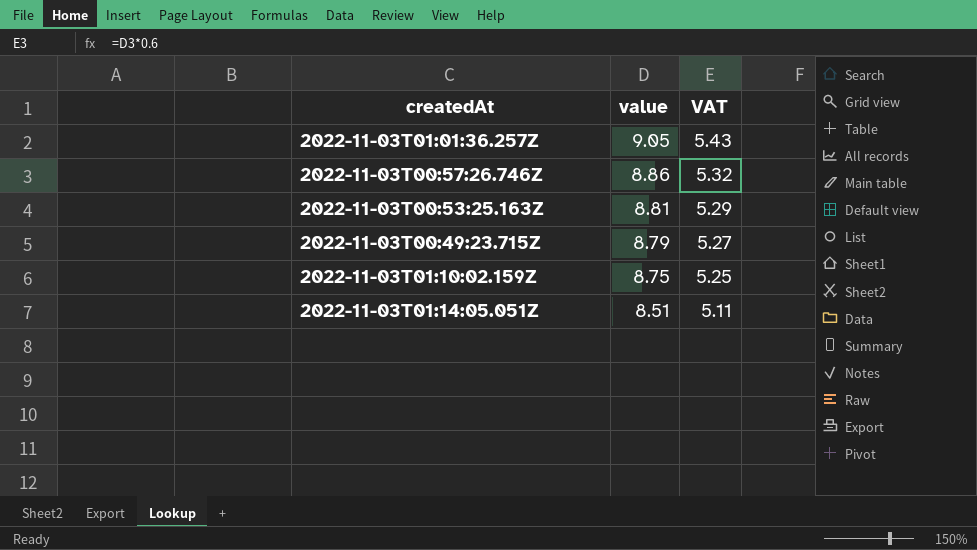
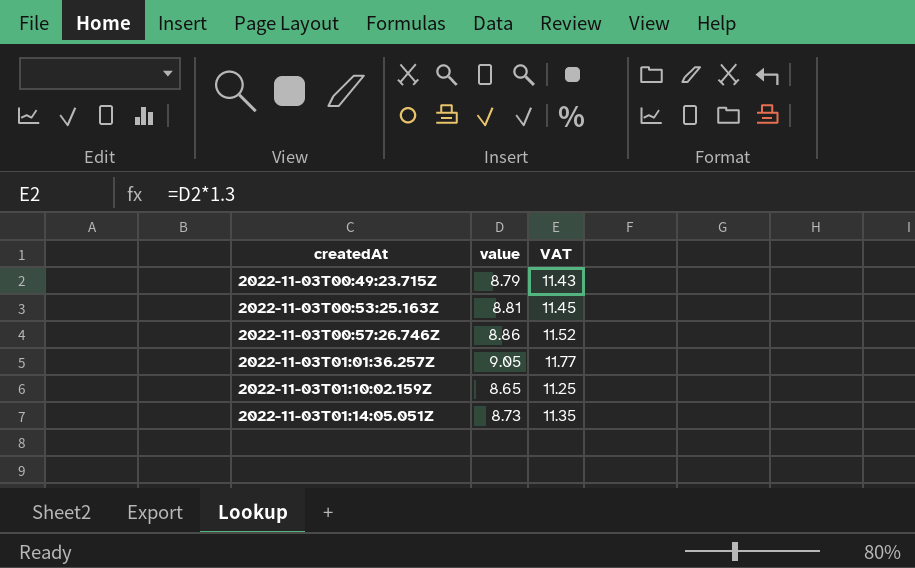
row order: value descending -> createdAt ascending
column VAT | formula: [value] * 0.6 -> [value] * 1.3
2022-11-03T01:10:02.159Z | value: 8.75 -> 8.65
2022-11-03T01:14:05.051Z | value: 8.51 -> 8.73

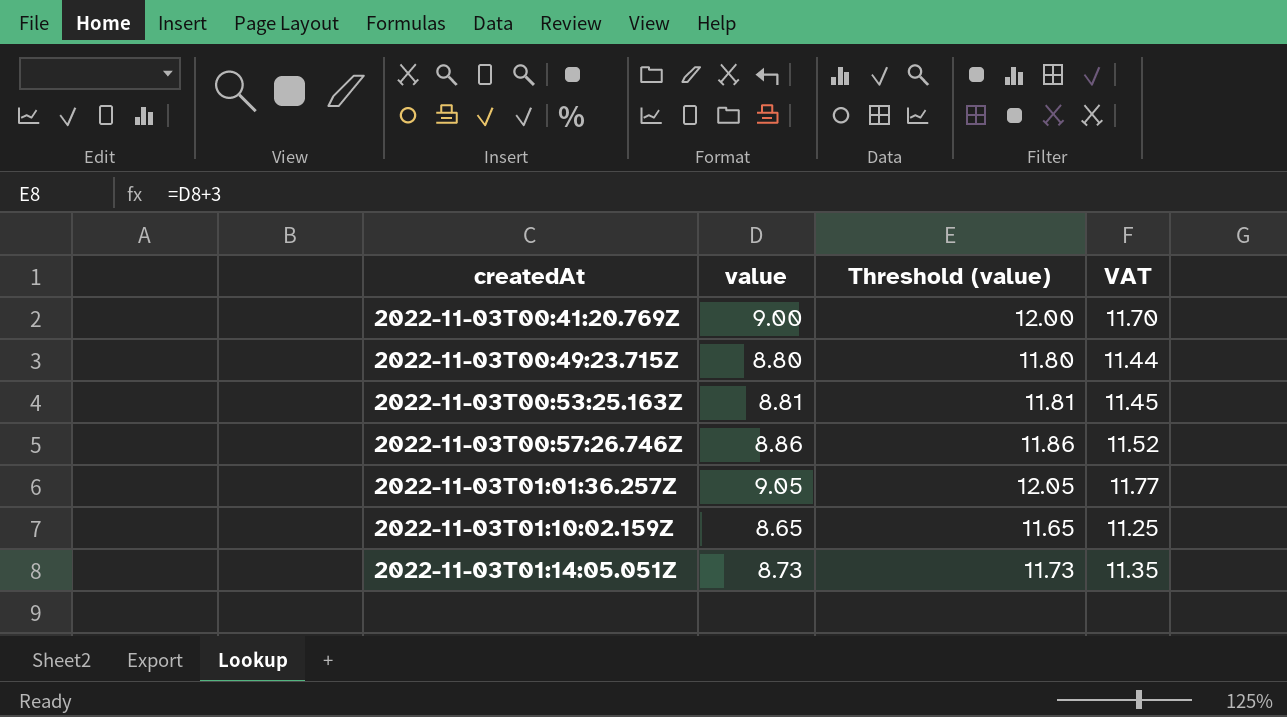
column Threshold (value) | formula: none -> [value] + 3
row 2022-11-03T00:41:20.769Z: none -> 9.00 | 12.00 | 11.70
2022-11-03T00:49:23.715Z | value: 8.79 -> 8.80
2022-11-03T00:49:23.715Z | VAT: 11.43 -> 11.44

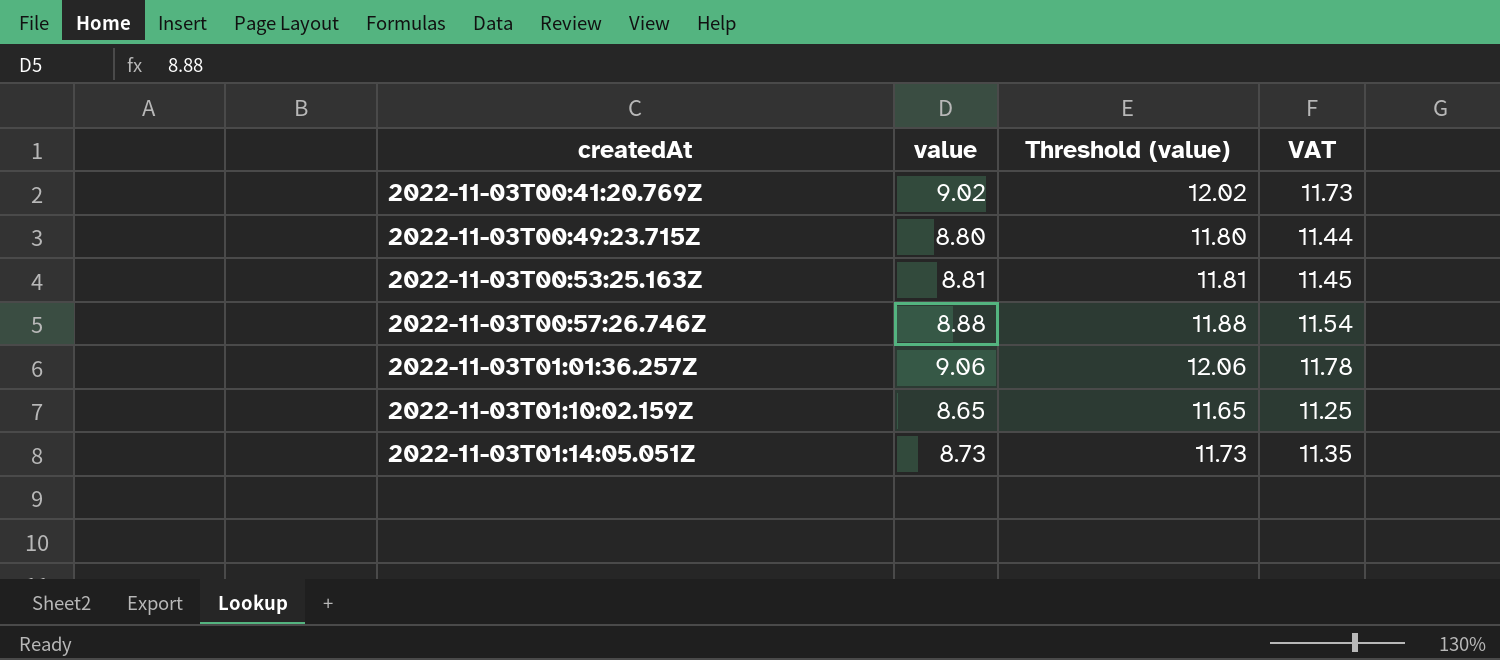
2022-11-03T00:41:20.769Z | value: 9.00 -> 9.02
2022-11-03T00:41:20.769Z | Threshold (value): 12.00 -> 12.02
2022-11-03T00:41:20.769Z | VAT: 11.70 -> 11.73
2022-11-03T00:57:26.746Z | value: 8.86 -> 8.88
2022-11-03T00:57:26.746Z | Threshold (value): 11.86 -> 11.88
2022-11-03T00:57:26.746Z | VAT: 11.52 -> 11.54
2022-11-03T01:01:36.257Z | value: 9.05 -> 9.06
2022-11-03T01:01:36.257Z | Threshold (value): 12.05 -> 12.06
2022-11-03T01:01:36.257Z | VAT: 11.77 -> 11.78

